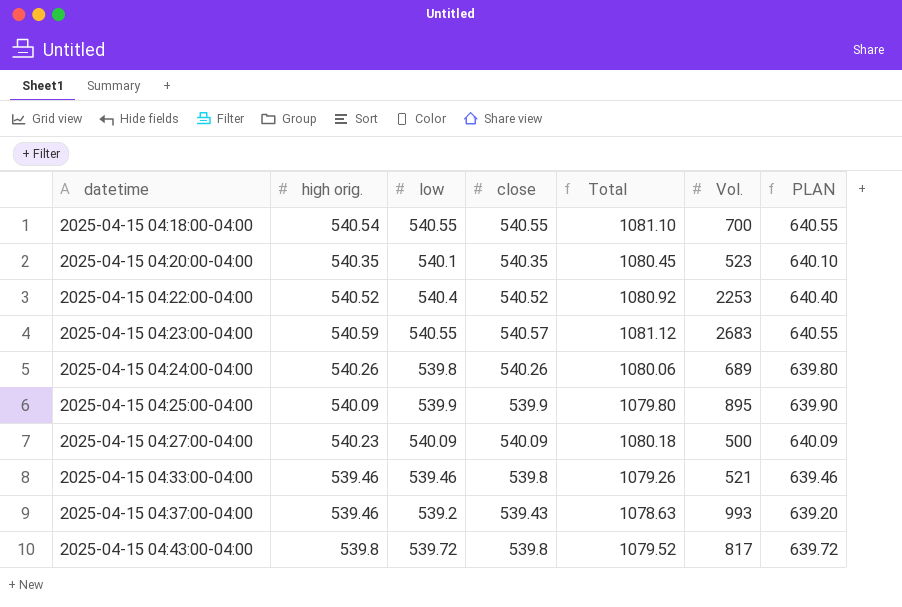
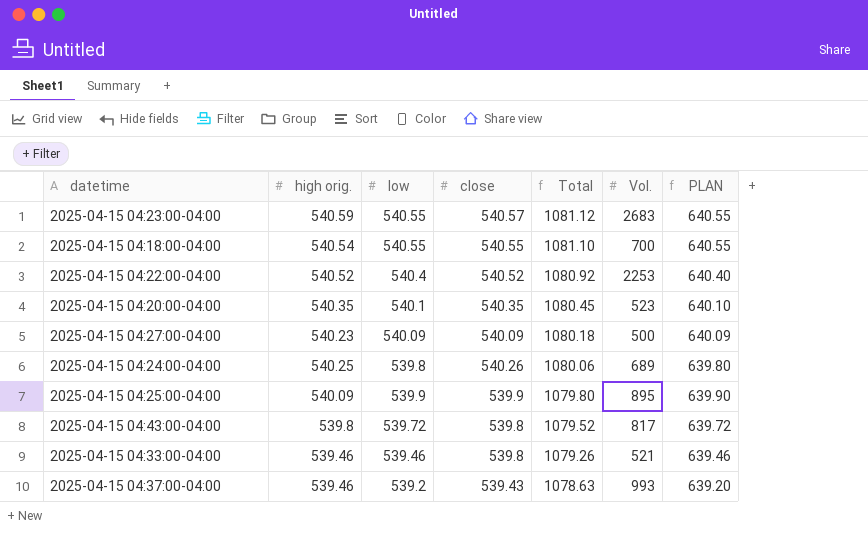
row order: datetime ascending -> Total descending
2025-04-15 04:24:00-04:00 | high orig.: 540.26 -> 540.25

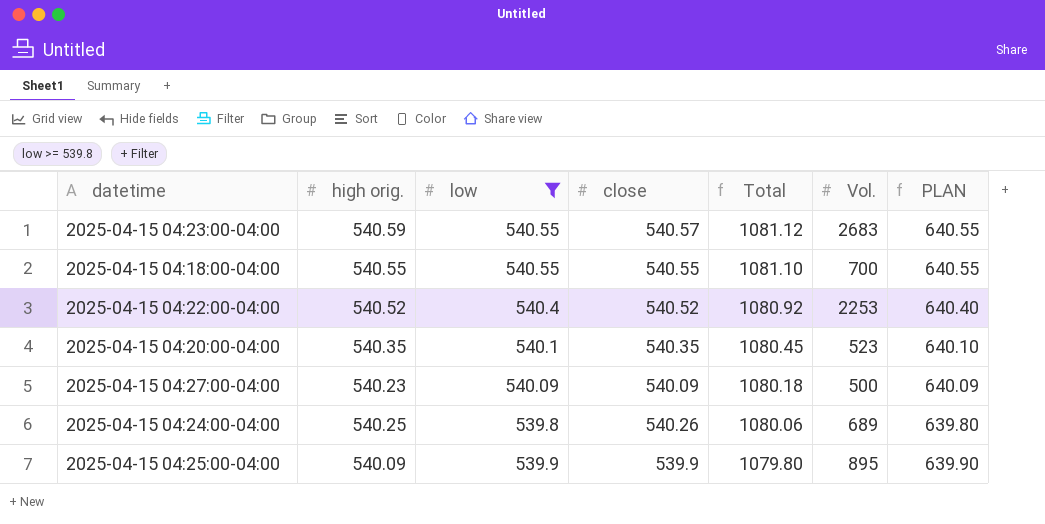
filter: none -> low >= 539.8
2025-04-15 04:18:00-04:00 | high orig.: 540.54 -> 540.55

